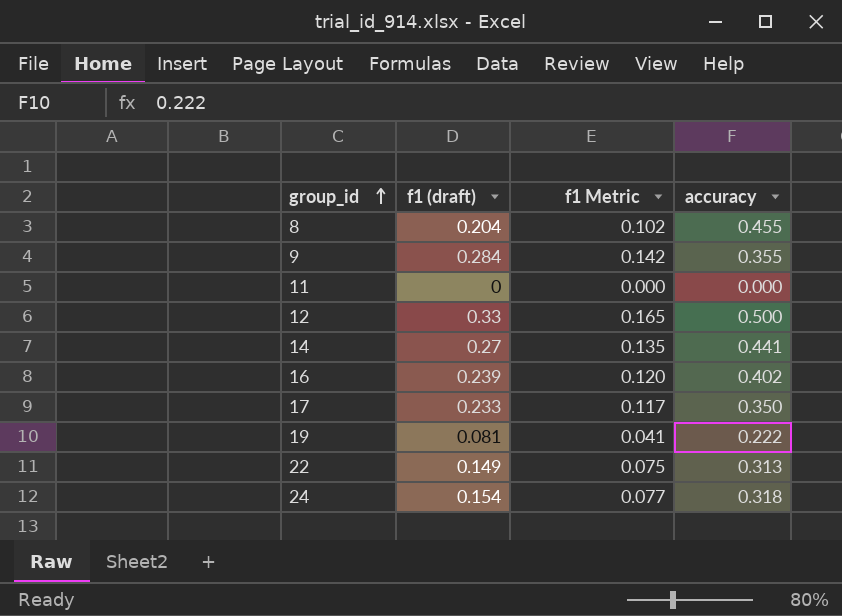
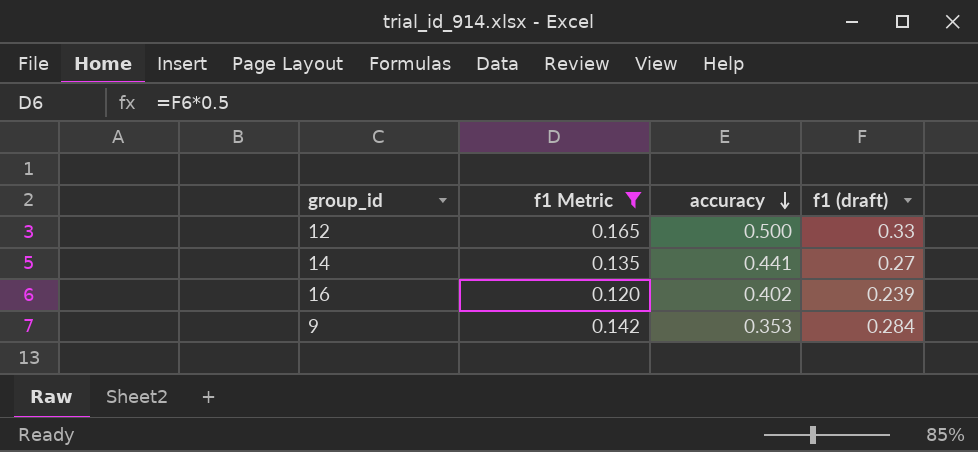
filter: none -> f1 Metric >= 0.120
row order: group_id ascending -> accuracy descending
column f1 (draft) | position: 2 -> 4
9 | accuracy: 0.355 -> 0.353

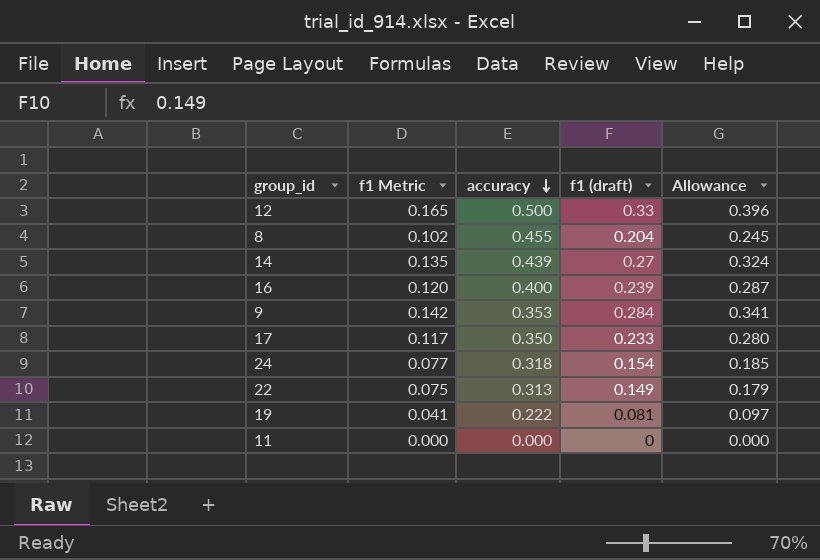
filter: f1 Metric >= 0.120 -> none
column Allowance | formula: none -> [f1 (draft)] * 1.2
14 | accuracy: 0.441 -> 0.439
16 | accuracy: 0.402 -> 0.400

